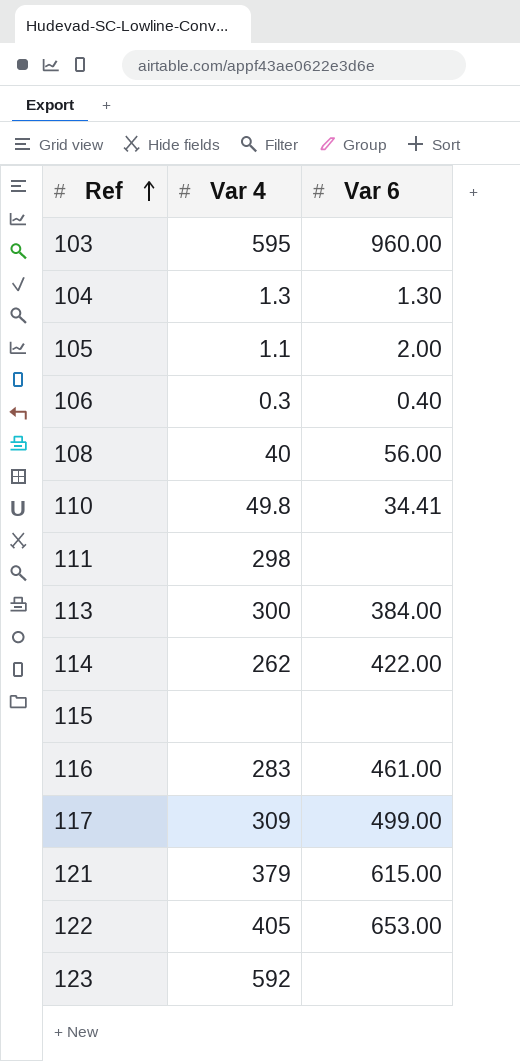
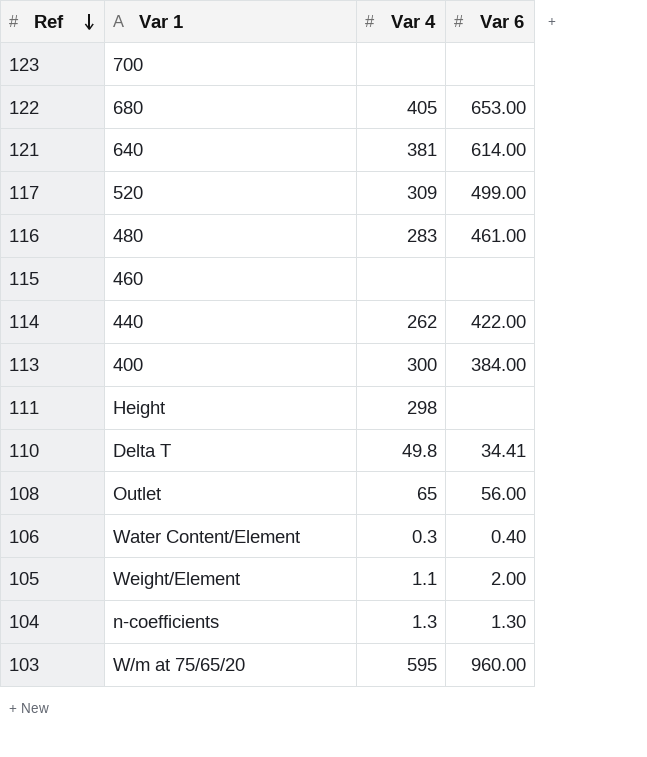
row order: Ref ascending -> Ref descending
column Var 1 | position: none -> 2
123 | Var 4: 592 -> none
121 | Var 4: 379 -> 381
121 | Var 6: 615.00 -> 614.00
108 | Var 4: 40 -> 65

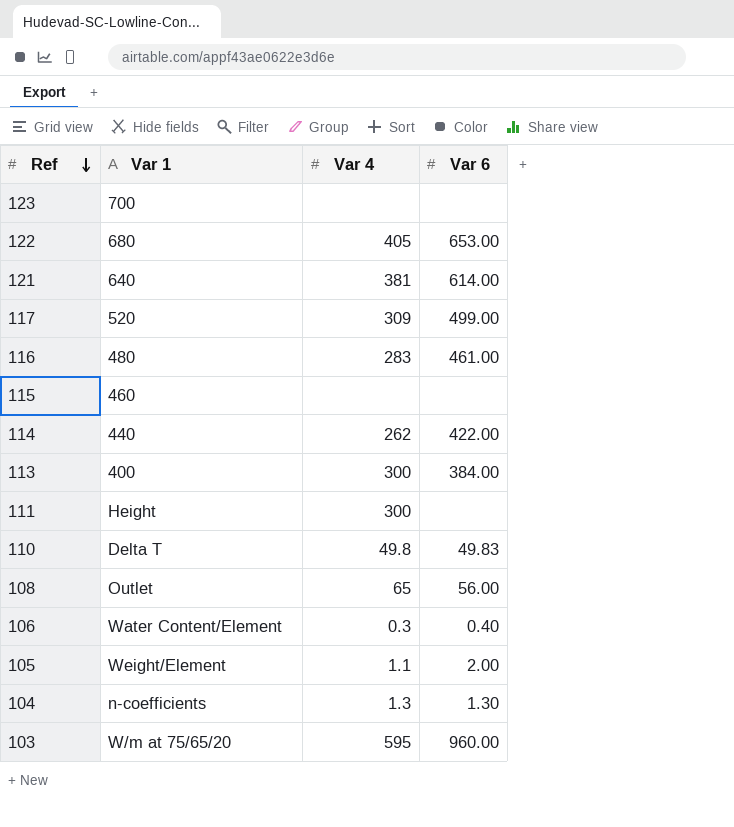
111 | Var 4: 298 -> 300
110 | Var 6: 34.41 -> 49.83

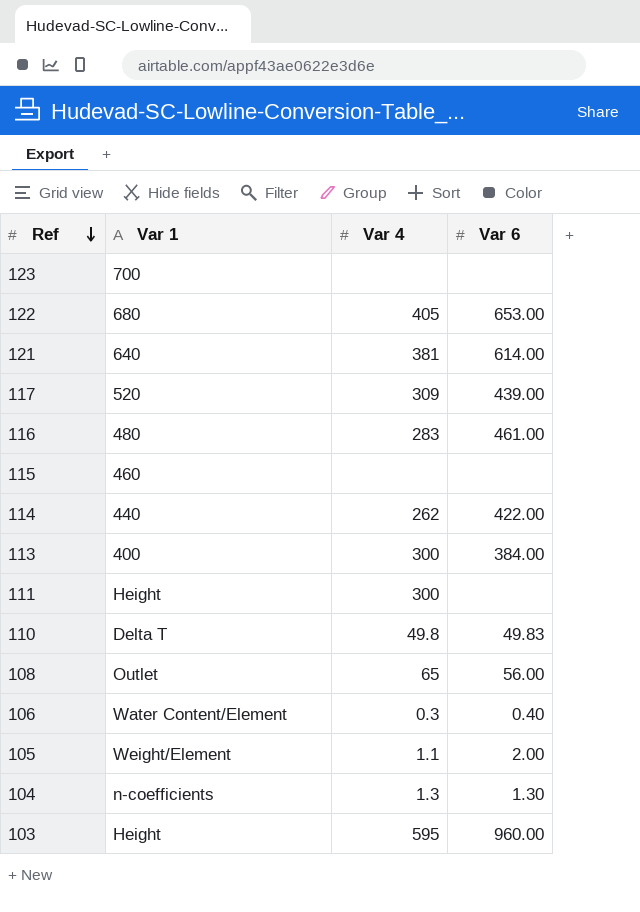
117 | Var 6: 499.00 -> 439.00
103 | Var 1: W/m at 75/65/20 -> Height

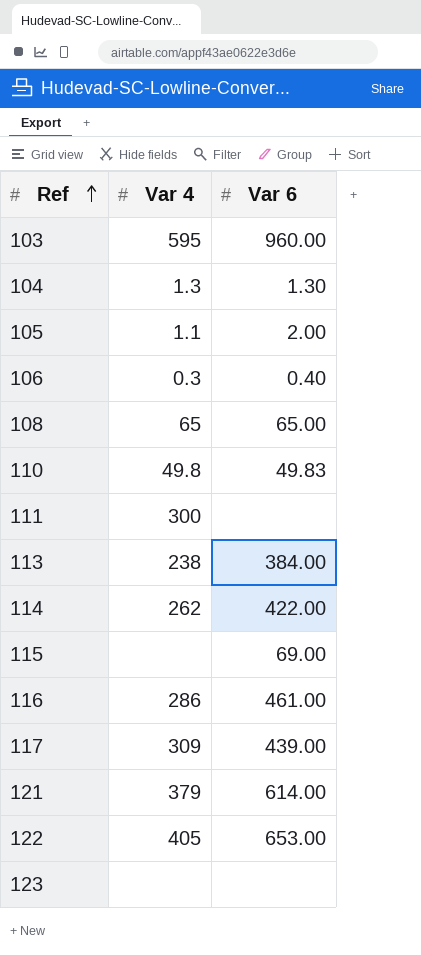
row order: Ref descending -> Ref ascending
column Var 1 | position: 2 -> none
108 | Var 6: 56.00 -> 65.00
113 | Var 4: 300 -> 238
115 | Var 6: none -> 69.00
116 | Var 4: 283 -> 286
121 | Var 4: 381 -> 379

